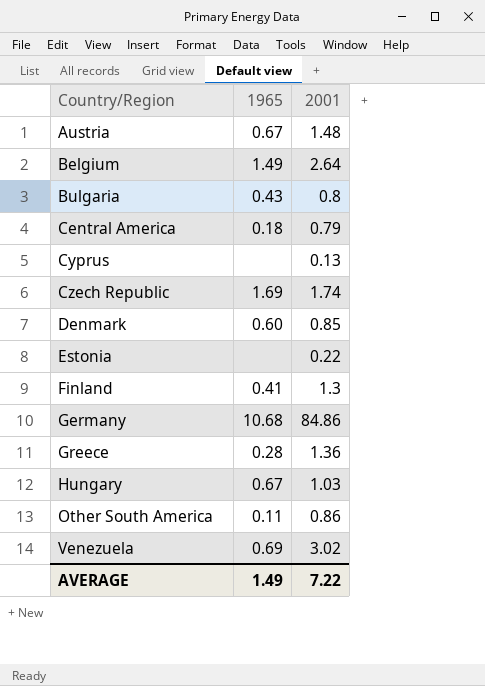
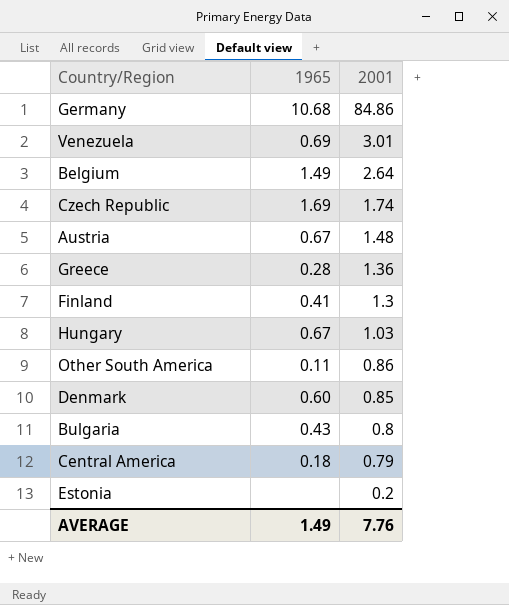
row order: Country/Region ascending -> 2001 descending
row Cyprus: none | 0.13 -> none
Venezuela | 2001: 3.02 -> 3.01
Estonia | 2001: 0.22 -> 0.2
AVERAGE | 2001: 7.22 -> 7.76

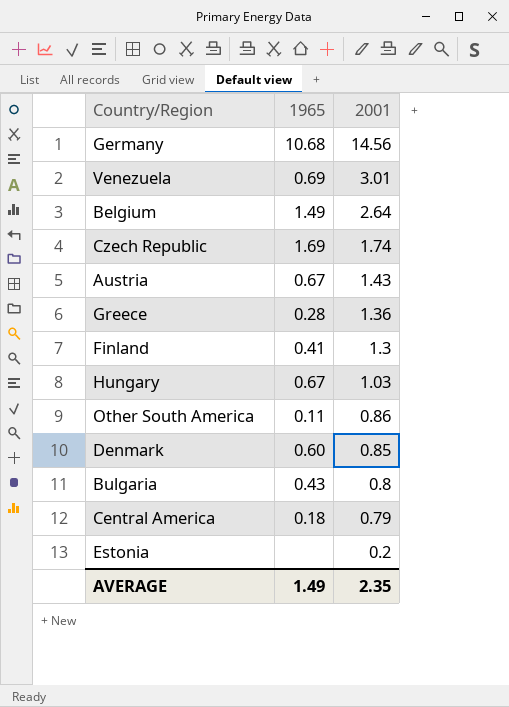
Germany | 2001: 84.86 -> 14.56
Austria | 2001: 1.48 -> 1.43
AVERAGE | 2001: 7.76 -> 2.35

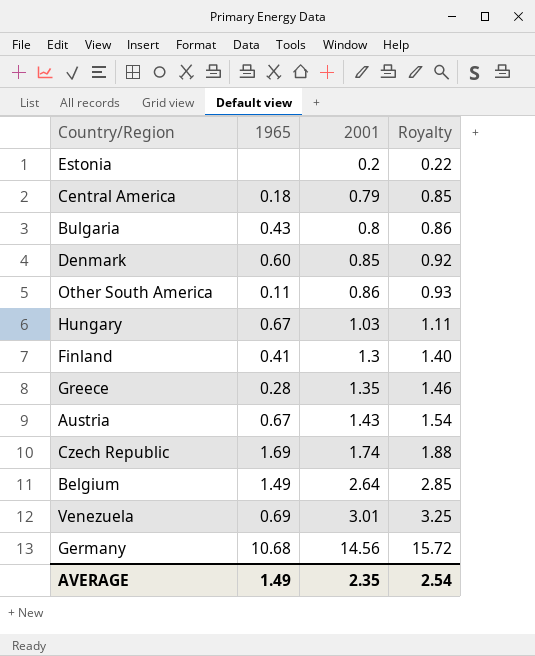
row order: 2001 descending -> 2001 ascending
column Royalty | formula: none -> [2001] * 1.08
Greece | 2001: 1.36 -> 1.35

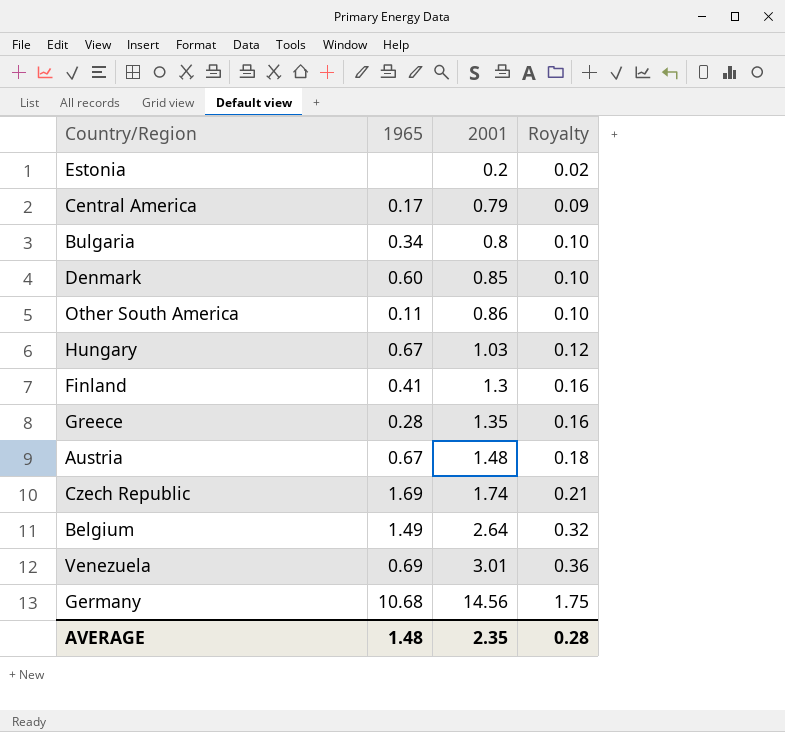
column Royalty | formula: [2001] * 1.08 -> [2001] * 0.12
Central America | 1965: 0.18 -> 0.17
Bulgaria | 1965: 0.43 -> 0.34
Austria | 2001: 1.43 -> 1.48
AVERAGE | 1965: 1.49 -> 1.48
AVERAGE | Royalty: 2.54 -> 0.28

